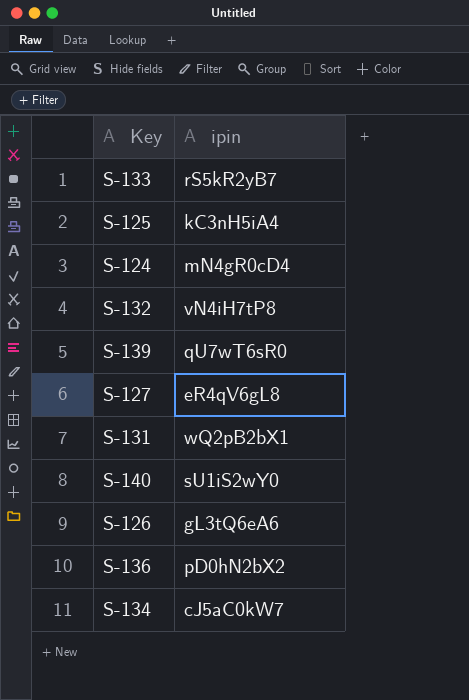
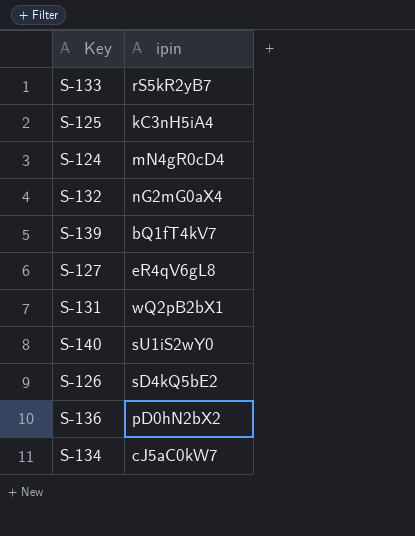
S-132 | ipin: vN4iH7tP8 -> nG2mG0aX4
S-139 | ipin: qU7wT6sR0 -> bQ1fT4kV7
S-126 | ipin: gL3tQ6eA6 -> sD4kQ5bE2

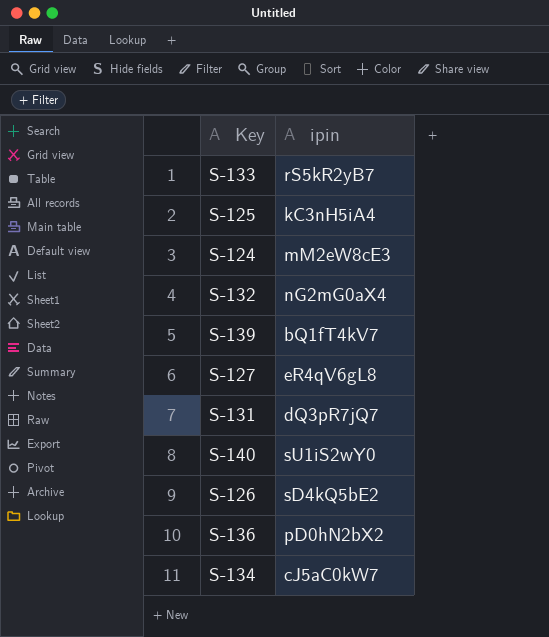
S-124 | ipin: mN4gR0cD4 -> mM2eW8cE3
S-131 | ipin: wQ2pB2bX1 -> dQ3pR7jQ7

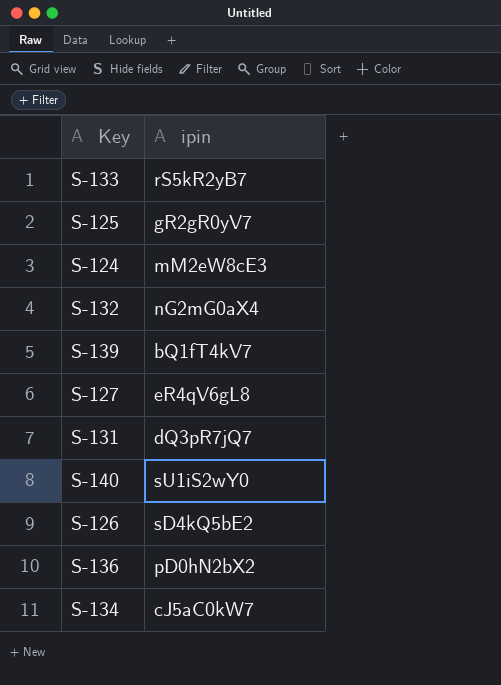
S-125 | ipin: kC3nH5iA4 -> gR2gR0yV7

